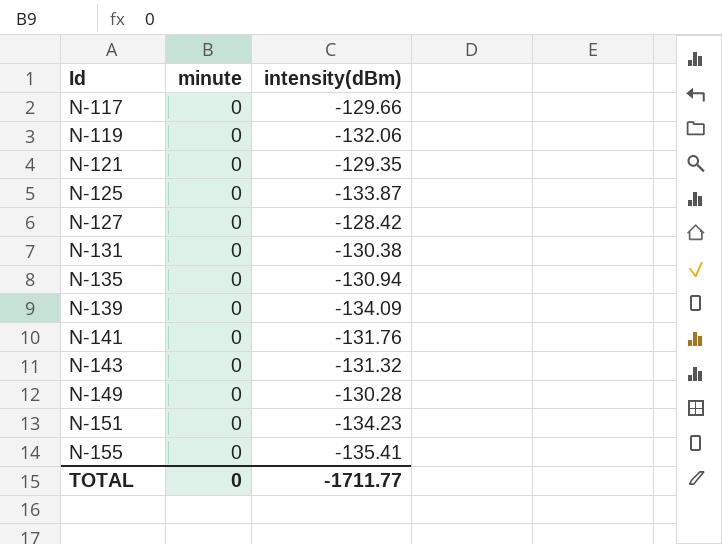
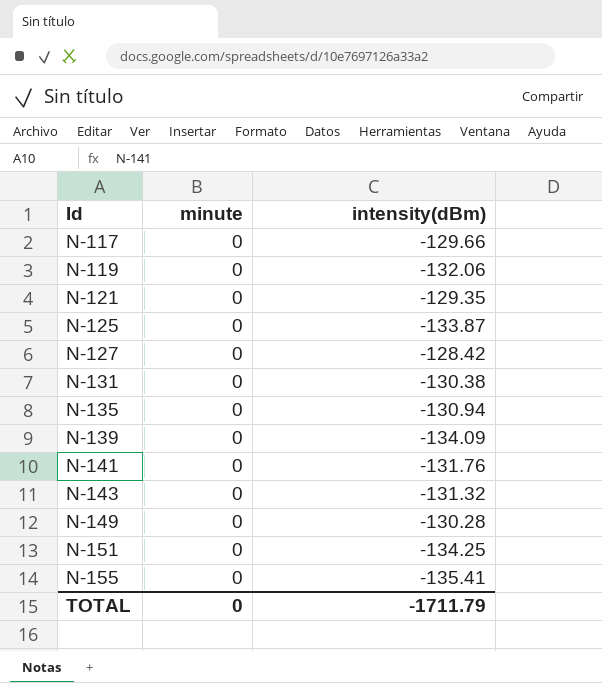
N-151 | intensity(dBm): -134.23 -> -134.25
TOTAL | intensity(dBm): -1711.77 -> -1711.79

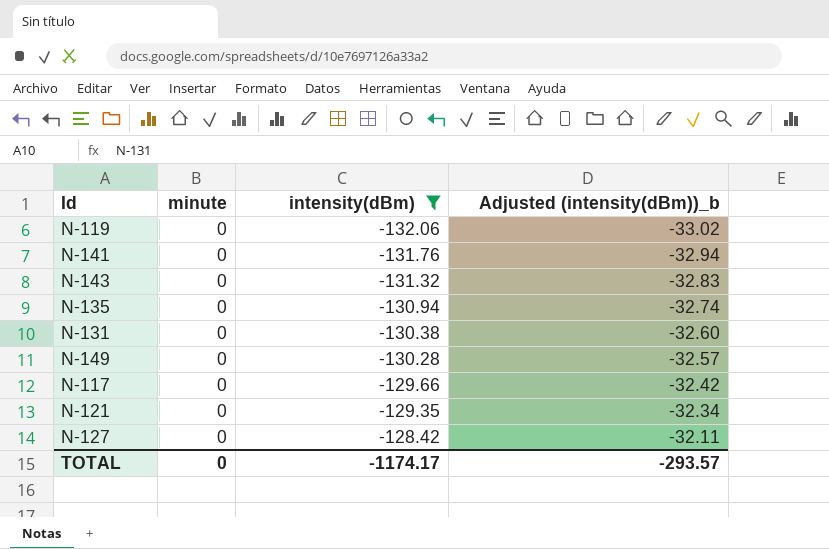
filter: none -> intensity(dBm) >= -132.06
row order: Id ascending -> intensity(dBm) ascending
column Adjusted (intensity(dBm))_b | formula: none -> [intensity(dBm)] * 0.25
TOTAL | intensity(dBm): -1711.79 -> -1174.17

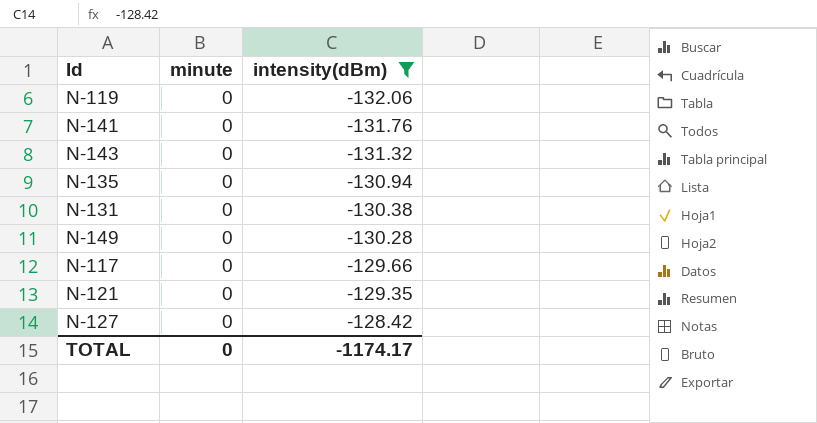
column Adjusted (intensity(dBm))_b | formula: [intensity(dBm)] * 0.25 -> none

